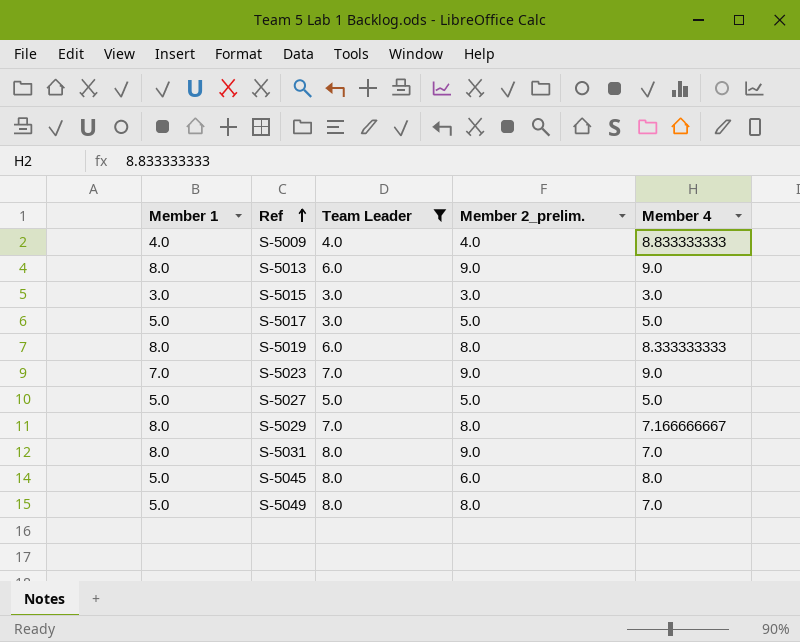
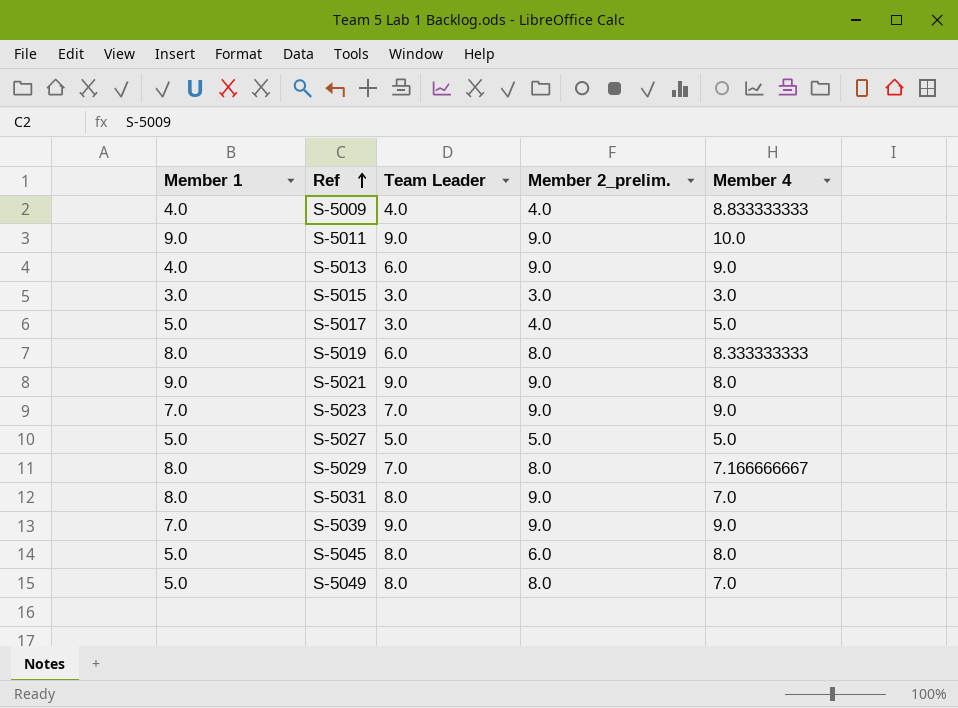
filter: Team Leader != 9.0 -> none
S-5013 | Member 1: 8.0 -> 4.0
S-5017 | Member 2_prelim.: 5.0 -> 4.0

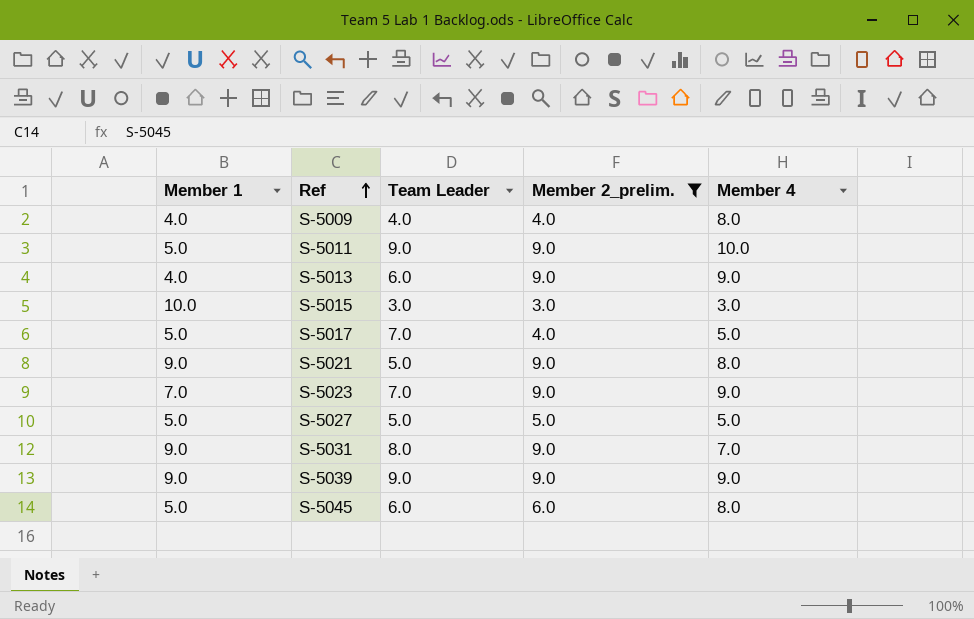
filter: none -> Member 2_prelim. != 8.0
S-5009 | Member 4: 8.833333333 -> 8.0
S-5011 | Member 1: 9.0 -> 5.0
S-5015 | Member 1: 3.0 -> 10.0
S-5017 | Team Leader: 3.0 -> 7.0
S-5021 | Team Leader: 9.0 -> 5.0
S-5031 | Member 1: 8.0 -> 9.0
S-5039 | Member 1: 7.0 -> 9.0
S-5045 | Team Leader: 8.0 -> 6.0

